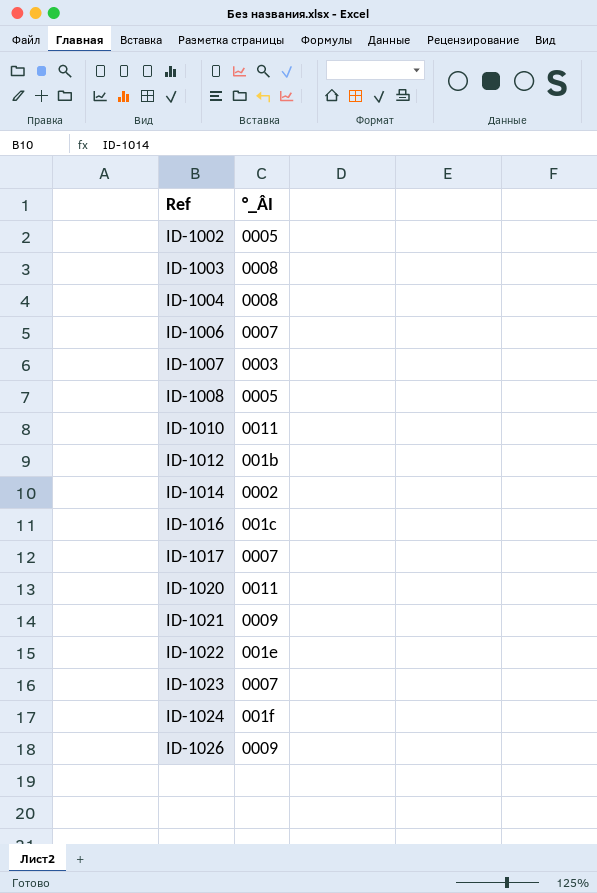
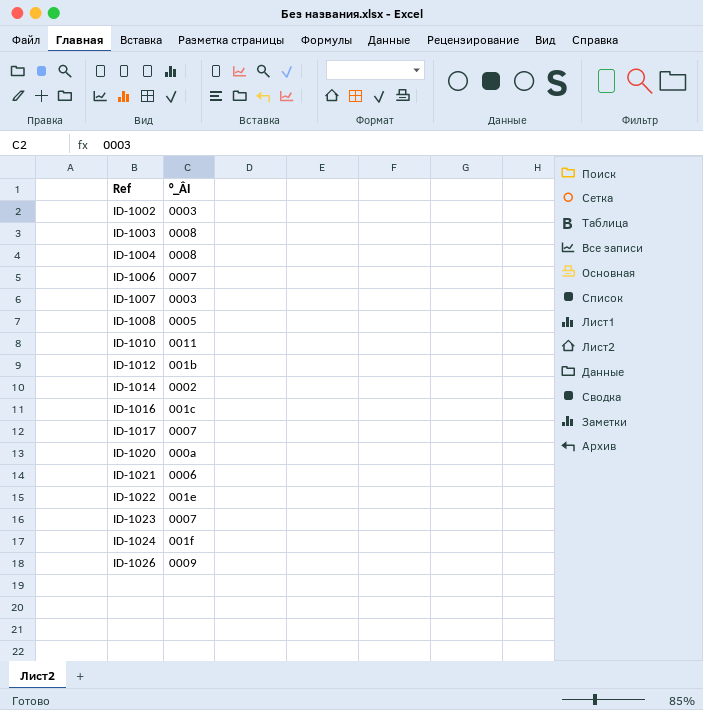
ID-1002 | °_ÂI: 0005 -> 0003
ID-1020 | °_ÂI: 0011 -> 000a
ID-1021 | °_ÂI: 0009 -> 0006

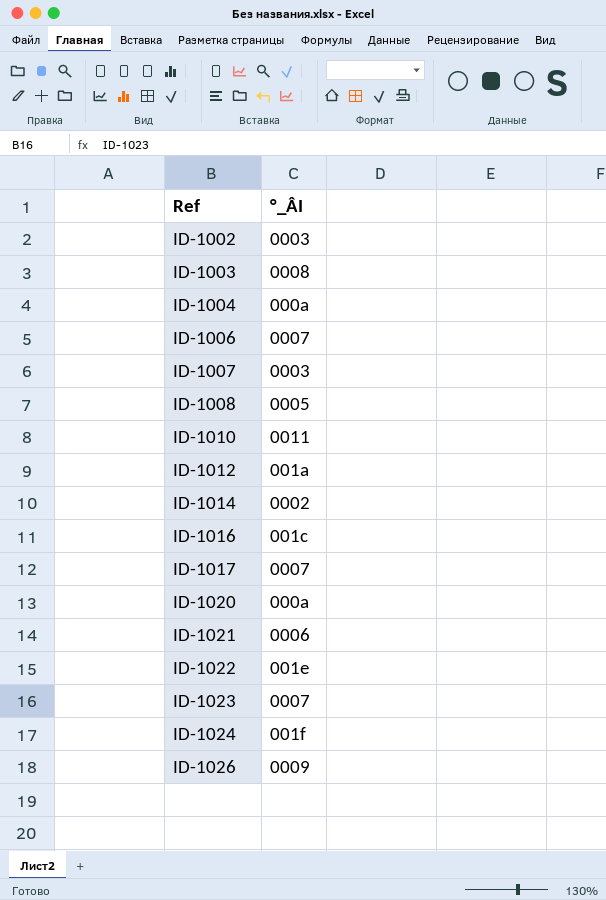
ID-1004 | °_ÂI: 0008 -> 000a
ID-1012 | °_ÂI: 001b -> 001a

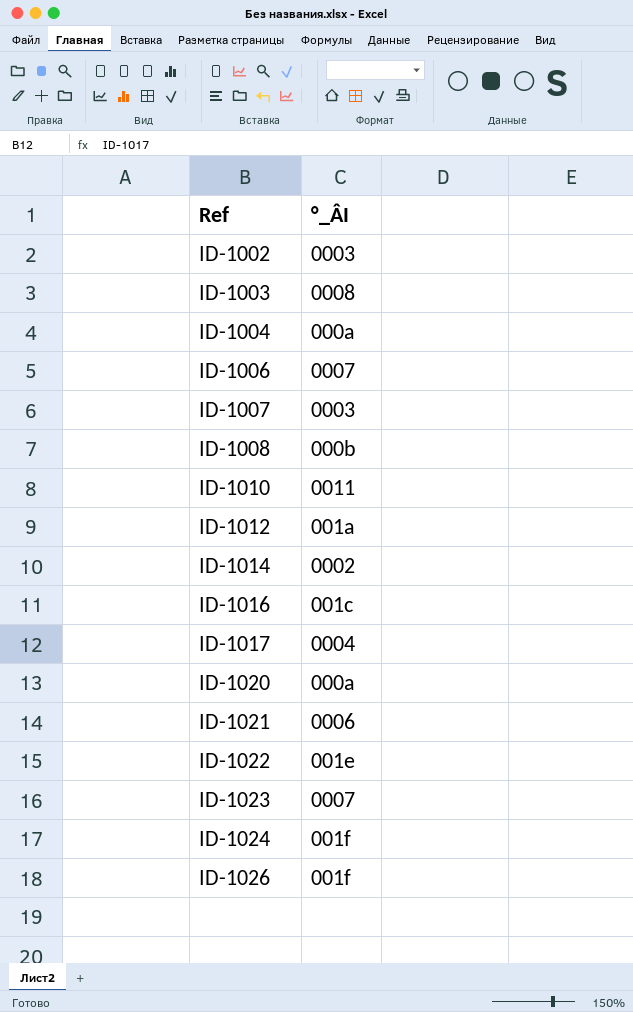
ID-1008 | °_ÂI: 0005 -> 000b
ID-1017 | °_ÂI: 0007 -> 0004
ID-1026 | °_ÂI: 0009 -> 001f

